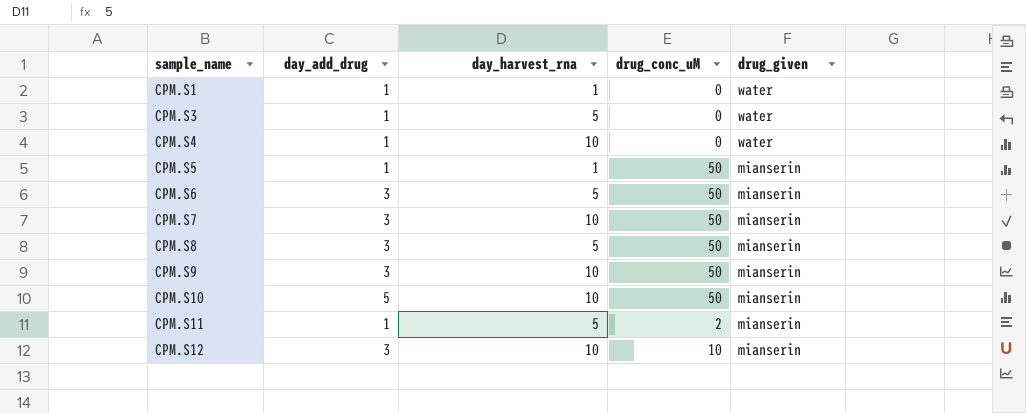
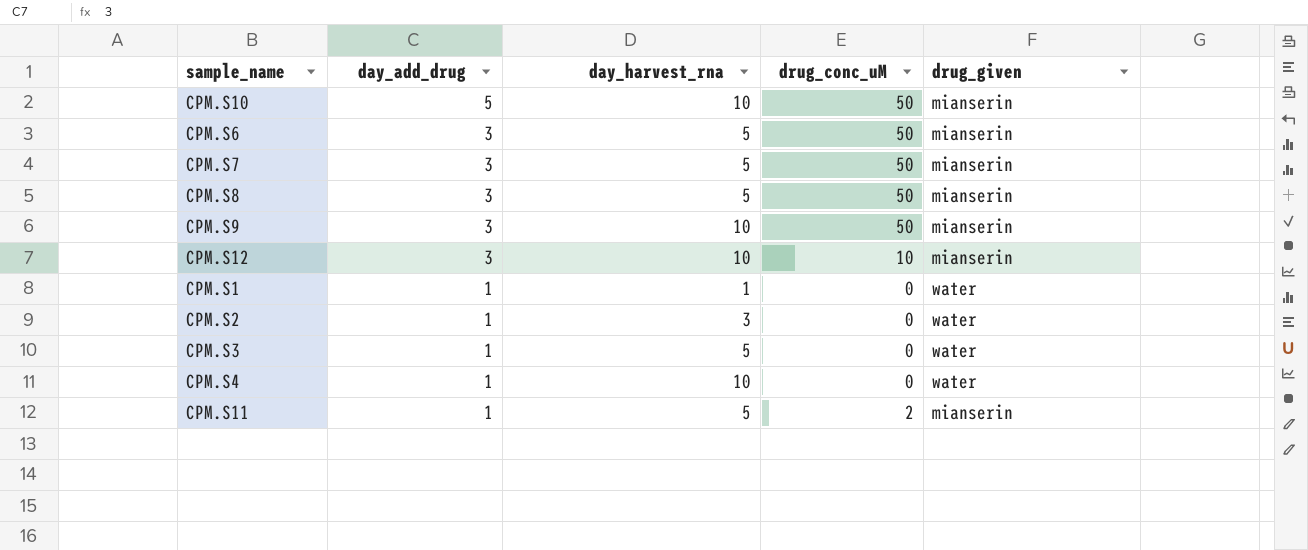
row order: sample_name ascending -> day_add_drug descending
row CPM.S5: 1 | 1 | 50 | mianserin -> none
CPM.S7 | day_harvest_rna: 10 -> 5
row CPM.S2: none -> 1 | 3 | 0 | water

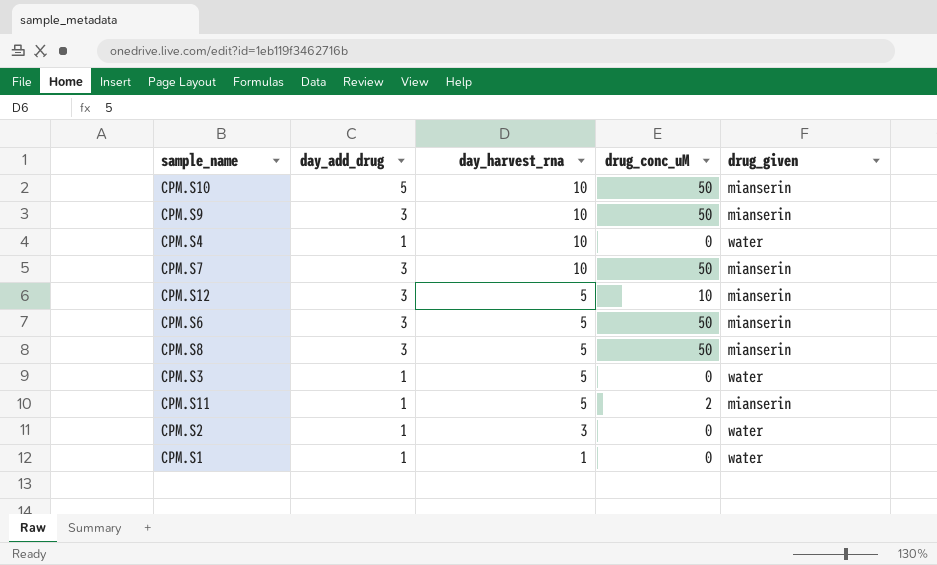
row order: day_add_drug descending -> day_harvest_rna descending
CPM.S7 | day_harvest_rna: 5 -> 10
CPM.S12 | day_harvest_rna: 10 -> 5

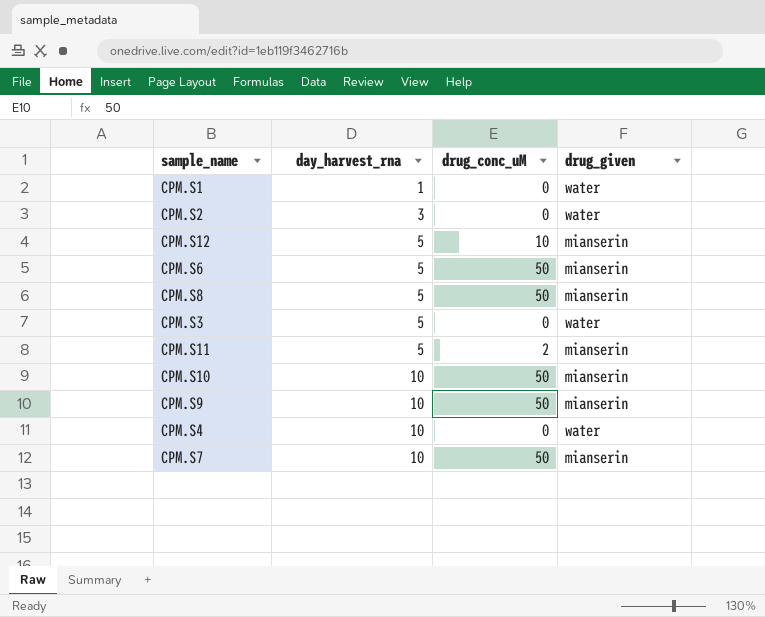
row order: day_harvest_rna descending -> day_harvest_rna ascending
column day_add_drug | position: 2 -> none

